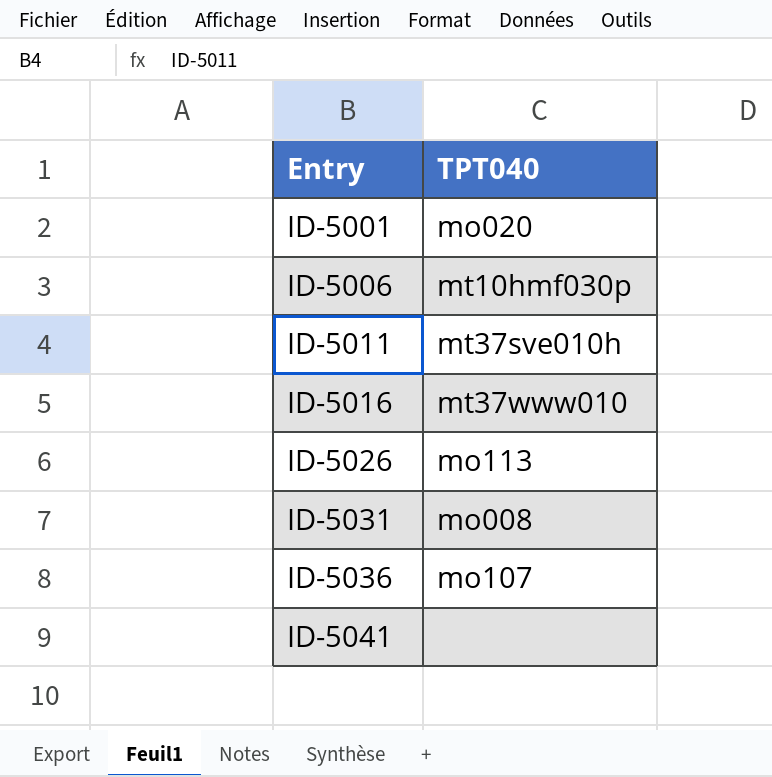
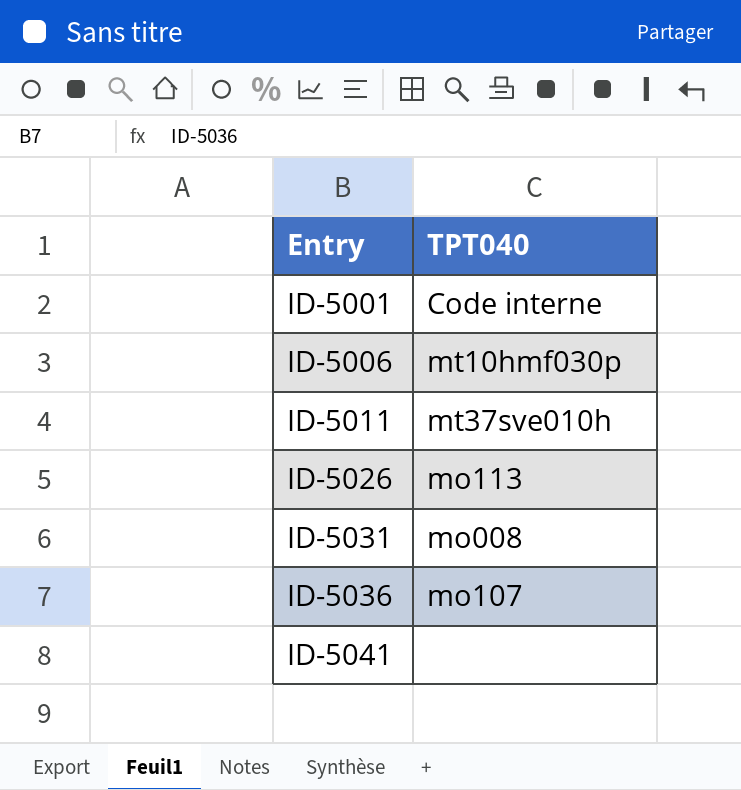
row ID-5016: mt37www010 -> none
ID-5001 | TPT040: mo020 -> Code interne

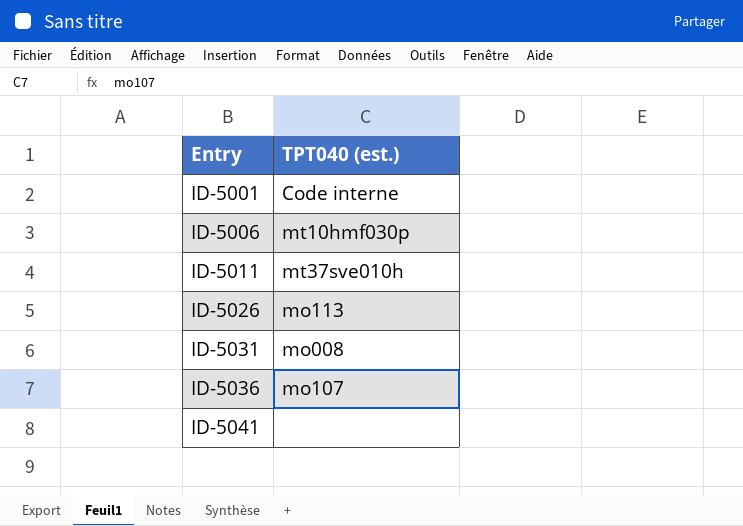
column name: TPT040 -> TPT040 (est.)

